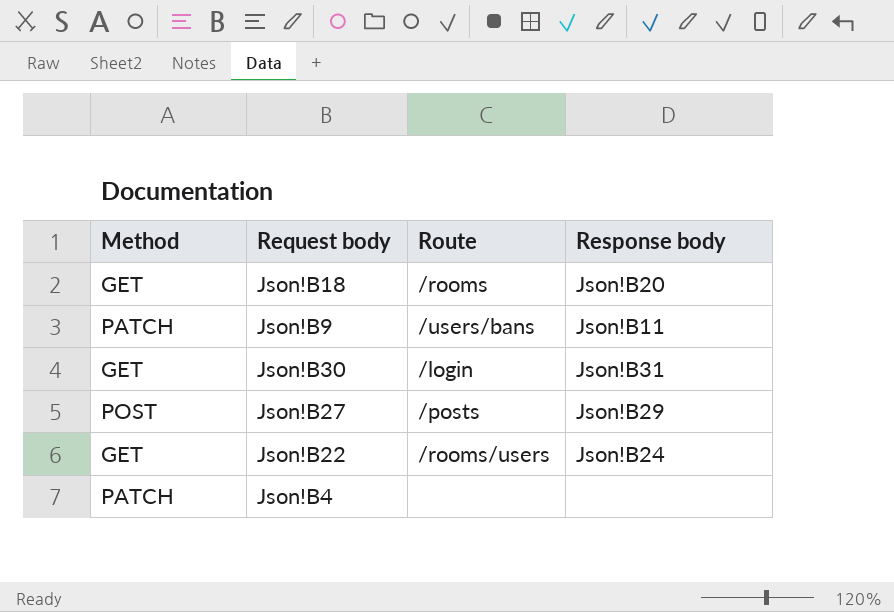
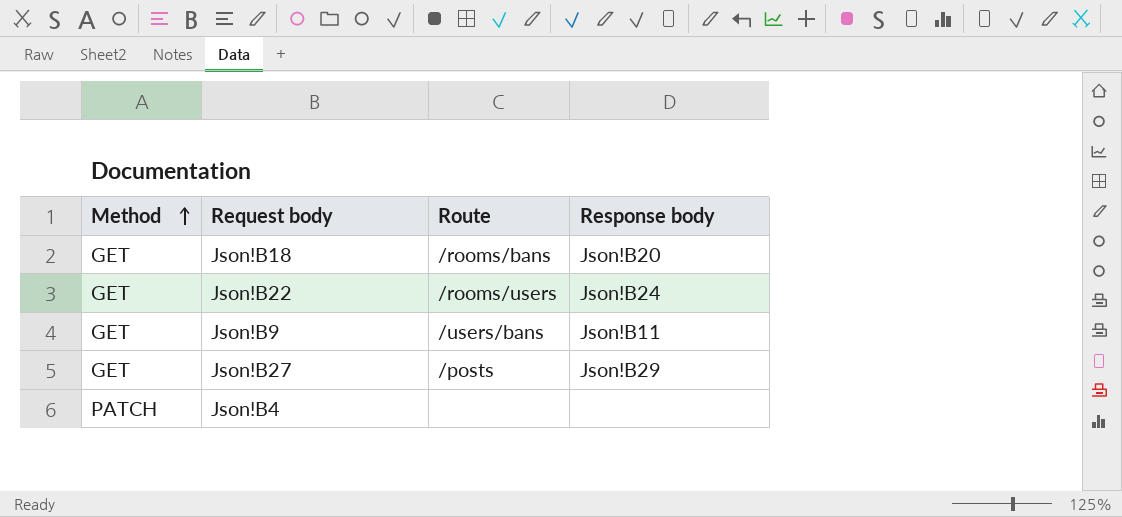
row order: none -> Method ascending
row Json!B30: GET | /login | Json!B31 -> none
Json!B18 | Route: /rooms -> /rooms/bans
Json!B9 | Method: PATCH -> GET
Json!B27 | Method: POST -> GET

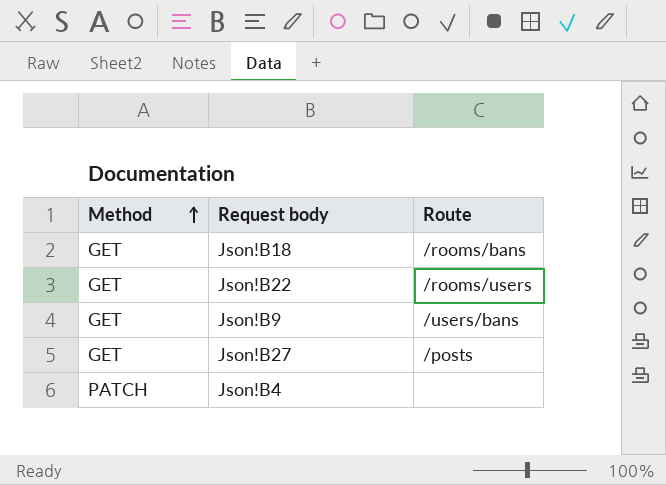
column Response body | position: 4 -> none

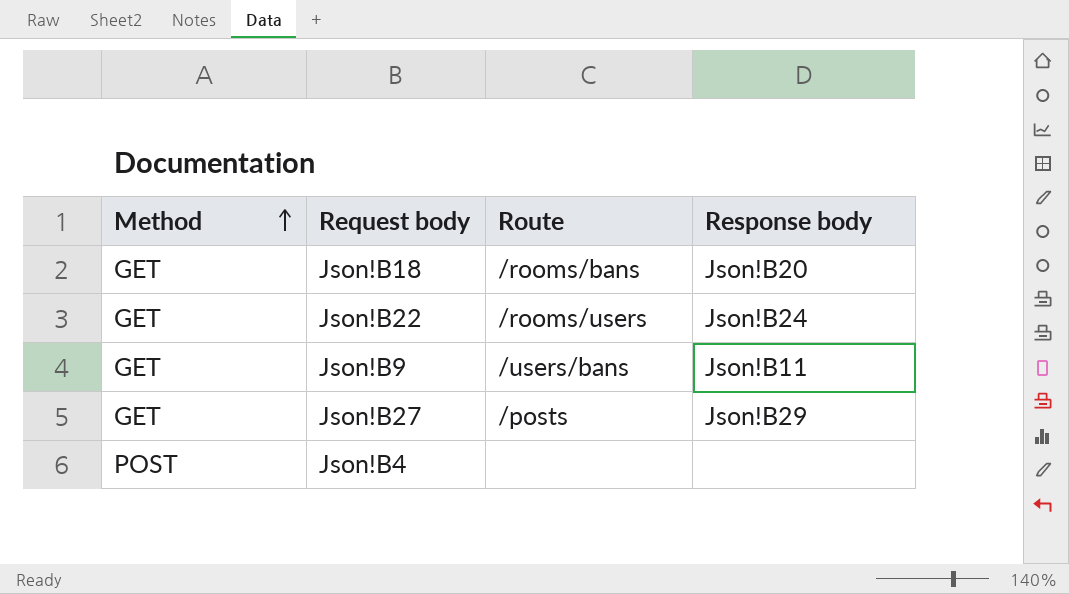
column Response body | position: none -> 4
Json!B4 | Method: PATCH -> POST

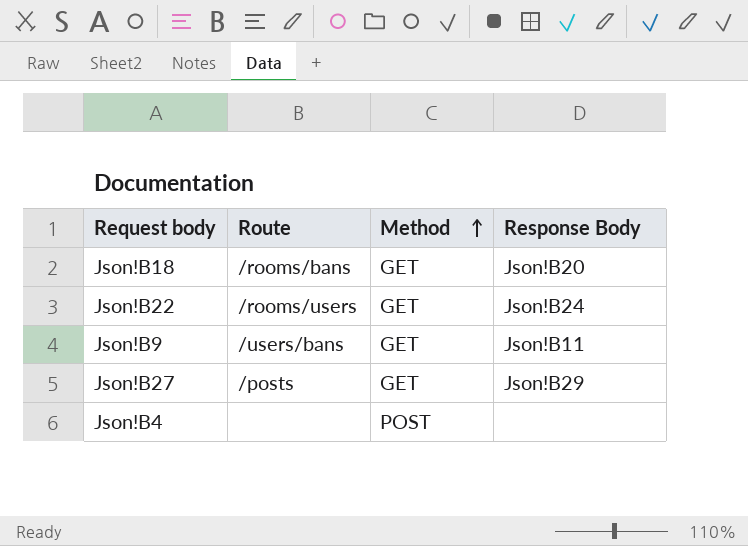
column Method | position: 1 -> 3
column name: Response body -> Response Body

